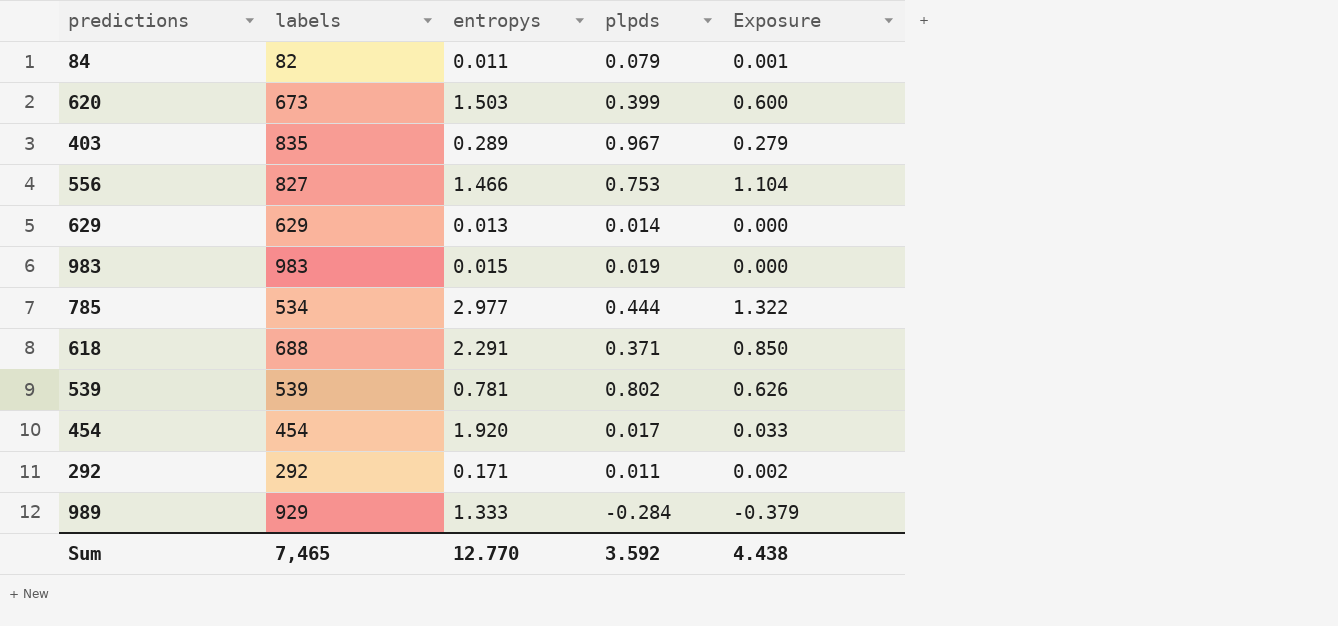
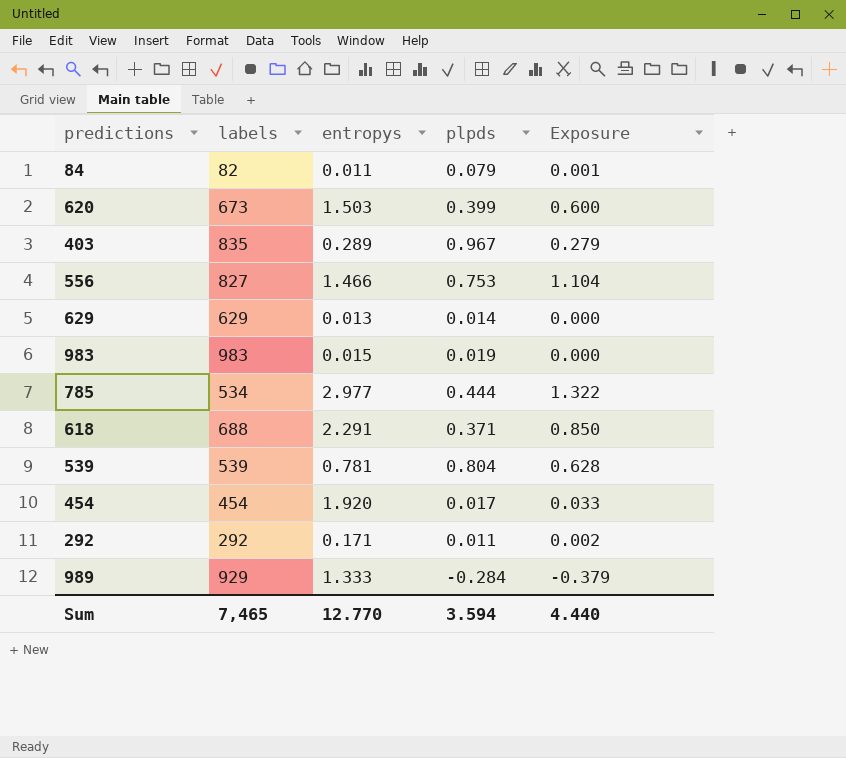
539 | plpds: 0.802 -> 0.804
539 | Exposure: 0.626 -> 0.628
Sum | plpds: 3.592 -> 3.594
Sum | Exposure: 4.438 -> 4.440

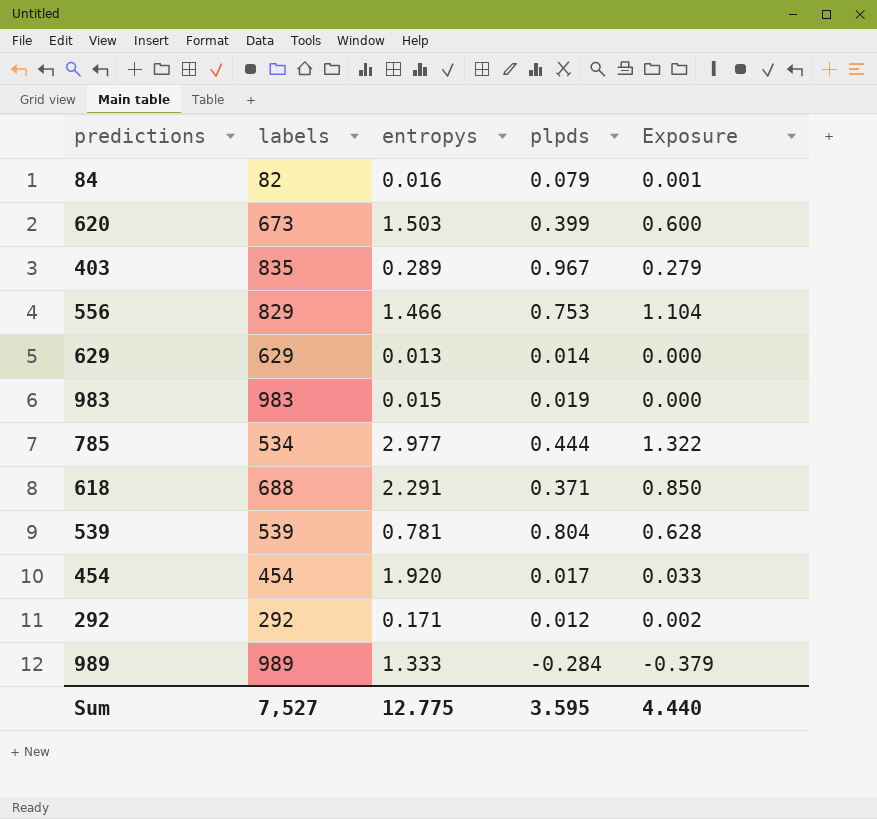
84 | entropys: 0.011 -> 0.016
556 | labels: 827 -> 829
292 | plpds: 0.011 -> 0.012
989 | labels: 929 -> 989
Sum | labels: 7,465 -> 7,527
Sum | entropys: 12.770 -> 12.775
Sum | plpds: 3.594 -> 3.595

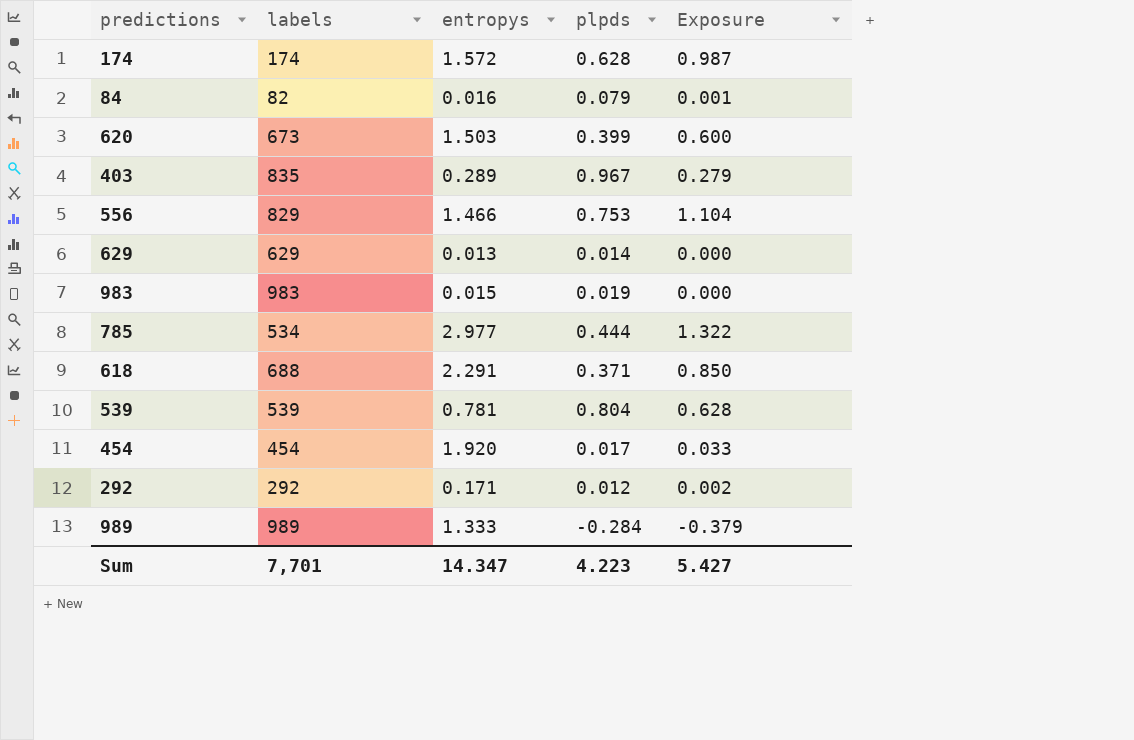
row 174: none -> 174 | 1.572 | 0.628 | 0.987
Sum | labels: 7,527 -> 7,701
Sum | entropys: 12.775 -> 14.347
Sum | plpds: 3.595 -> 4.223
Sum | Exposure: 4.440 -> 5.427

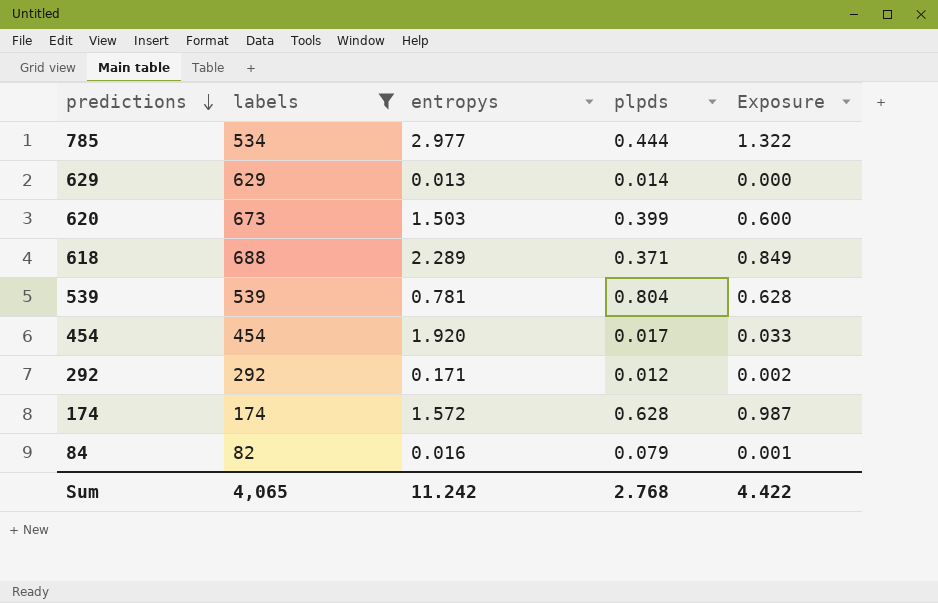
filter: none -> labels <= 688
row order: none -> predictions descending
618 | entropys: 2.291 -> 2.289
618 | Exposure: 0.850 -> 0.849
Sum | labels: 7,701 -> 4,065
Sum | entropys: 14.347 -> 11.242
Sum | plpds: 4.223 -> 2.768
Sum | Exposure: 5.427 -> 4.422

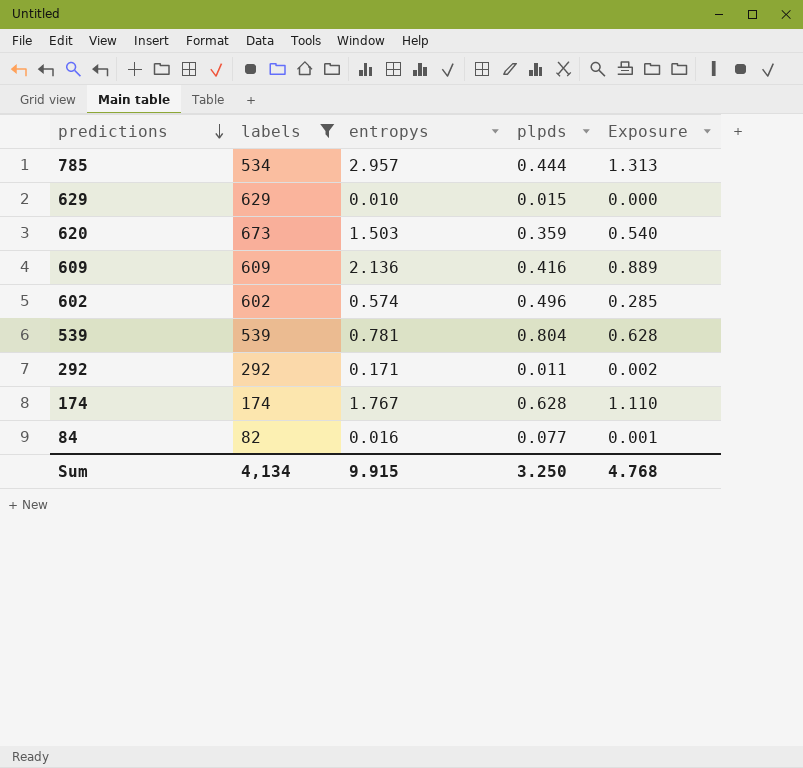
row 618: 688 | 2.289 | 0.371 | 0.849 -> none
row 454: 454 | 1.920 | 0.017 | 0.033 -> none
785 | entropys: 2.977 -> 2.957
785 | Exposure: 1.322 -> 1.313
629 | entropys: 0.013 -> 0.010
629 | plpds: 0.014 -> 0.015
620 | plpds: 0.399 -> 0.359
620 | Exposure: 0.600 -> 0.540
row 609: none -> 609 | 2.136 | 0.416 | 0.889
row 602: none -> 602 | 0.574 | 0.496 | 0.285
292 | plpds: 0.012 -> 0.011
174 | entropys: 1.572 -> 1.767
174 | Exposure: 0.987 -> 1.110
84 | plpds: 0.079 -> 0.077
Sum | labels: 4,065 -> 4,134
Sum | entropys: 11.242 -> 9.915
Sum | plpds: 2.768 -> 3.250
Sum | Exposure: 4.422 -> 4.768

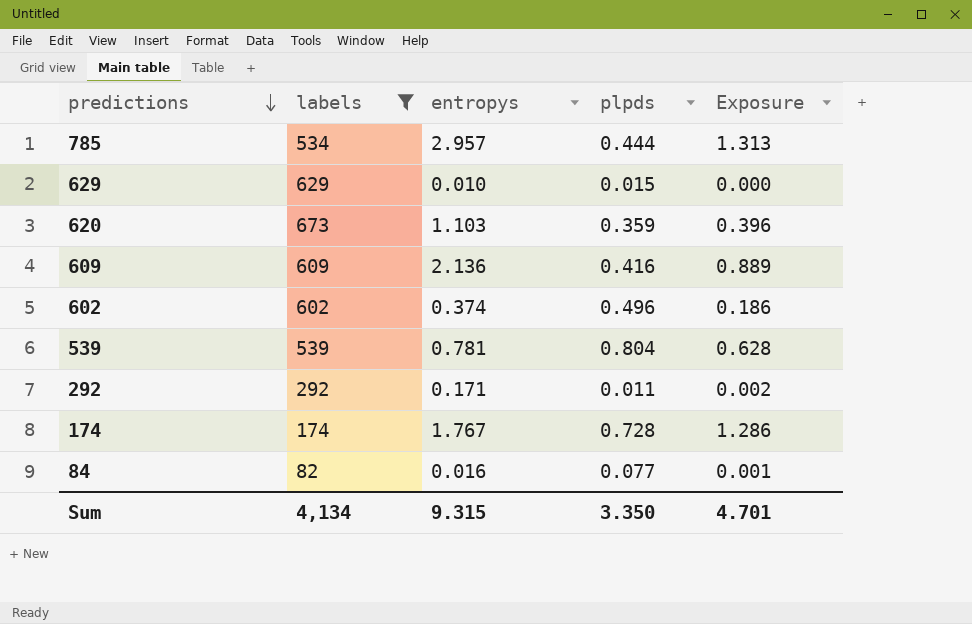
620 | entropys: 1.503 -> 1.103
620 | Exposure: 0.540 -> 0.396
602 | entropys: 0.574 -> 0.374
602 | Exposure: 0.285 -> 0.186
174 | plpds: 0.628 -> 0.728
174 | Exposure: 1.110 -> 1.286
Sum | entropys: 9.915 -> 9.315
Sum | plpds: 3.250 -> 3.350
Sum | Exposure: 4.768 -> 4.701

